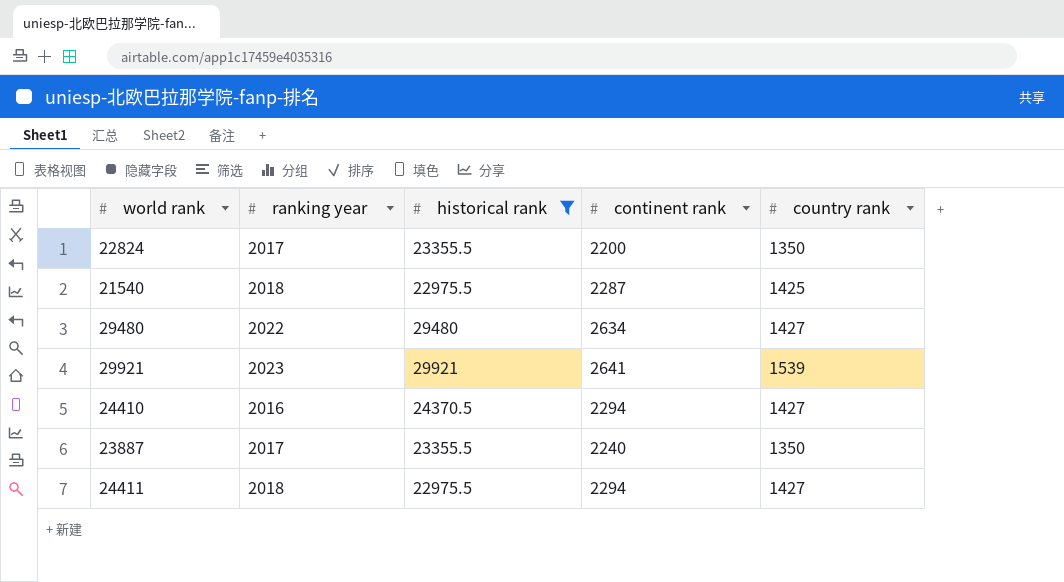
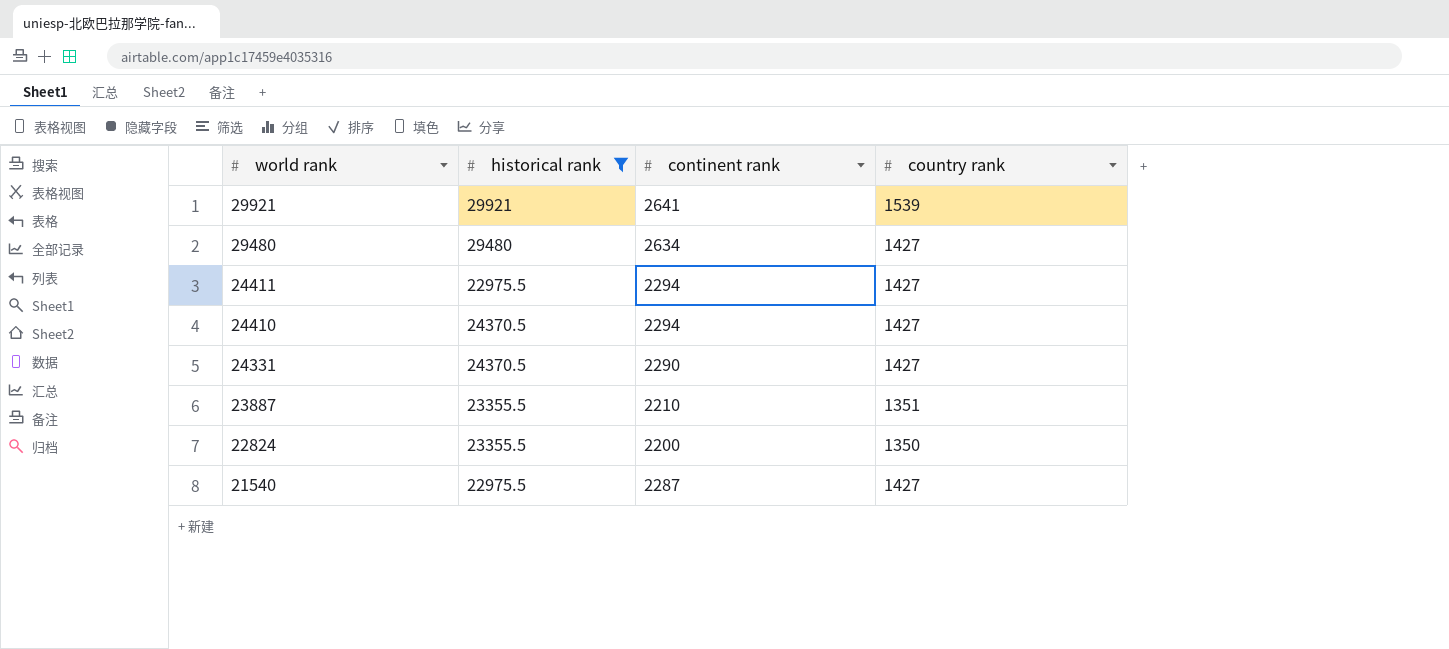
row order: none -> world rank descending
column ranking year | position: 2 -> none
row 24331: none -> 24370.5 | 2290 | 1427
23887 | continent rank: 2240 -> 2210
23887 | country rank: 1350 -> 1351
21540 | country rank: 1425 -> 1427

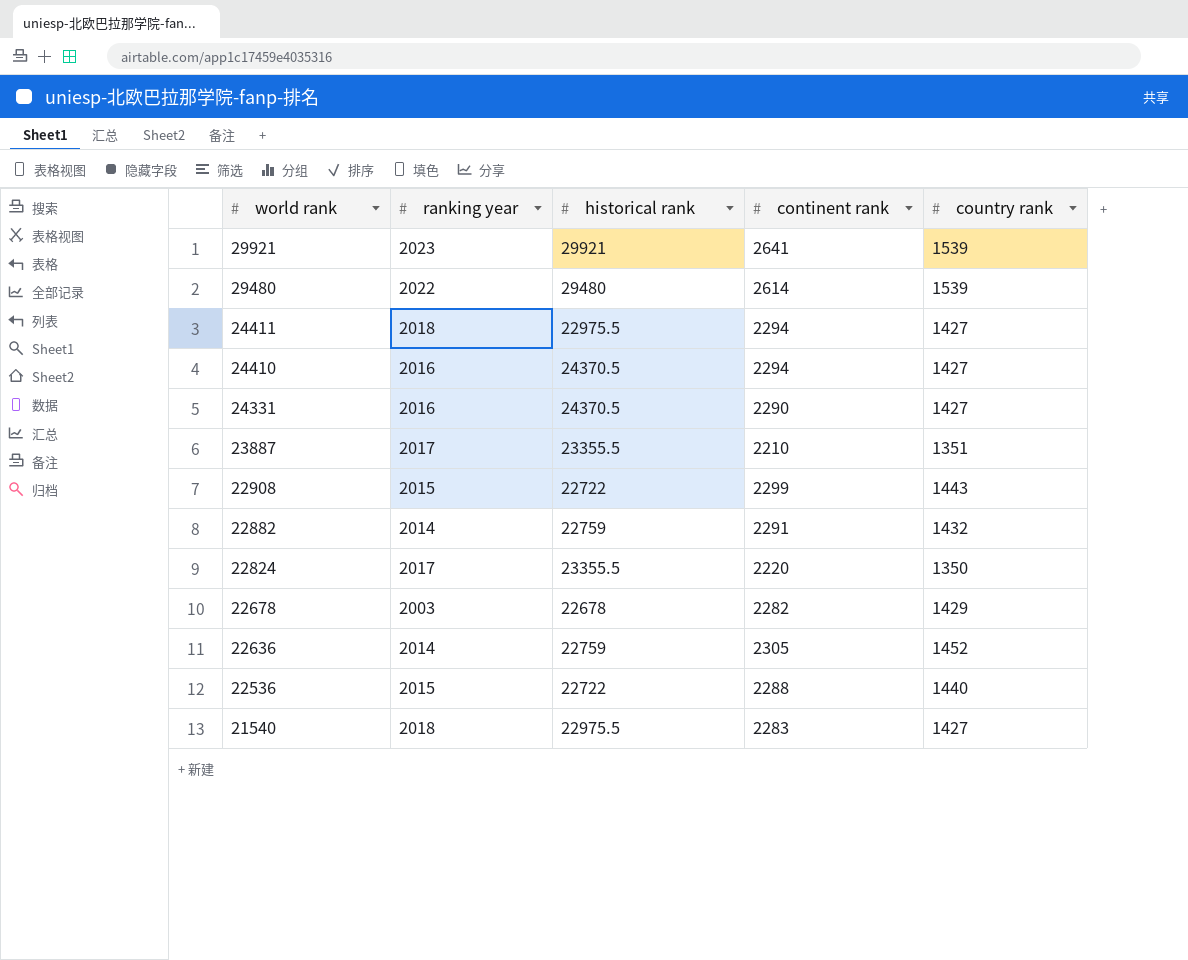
filter: historical rank >= 22975.5 -> none
column ranking year | position: none -> 2
29480 | continent rank: 2634 -> 2614
29480 | country rank: 1427 -> 1539
22824 | continent rank: 2200 -> 2220
21540 | continent rank: 2287 -> 2283

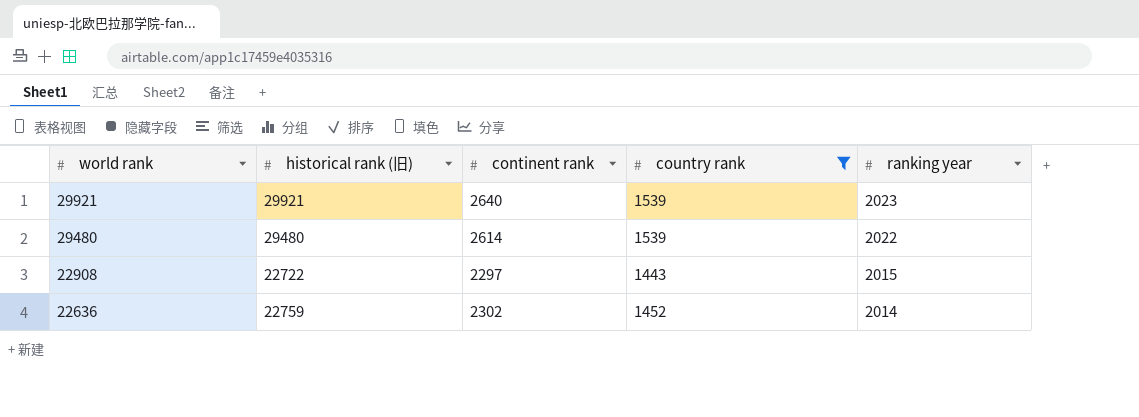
filter: none -> country rank >= 1443
column name: historical rank -> historical rank (旧)
column ranking year | position: 2 -> 5
29921 | continent rank: 2641 -> 2640
22908 | continent rank: 2299 -> 2297
22636 | continent rank: 2305 -> 2302

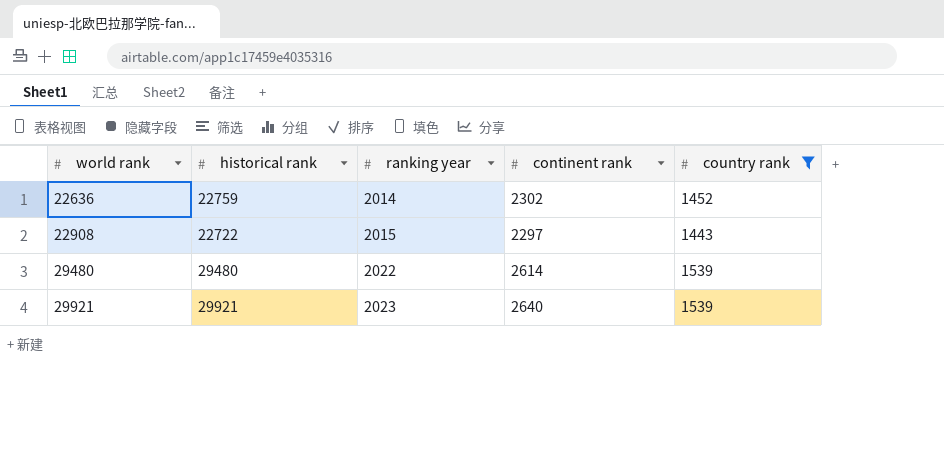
row order: world rank descending -> world rank ascending
column name: historical rank (旧) -> historical rank
column ranking year | position: 5 -> 3

